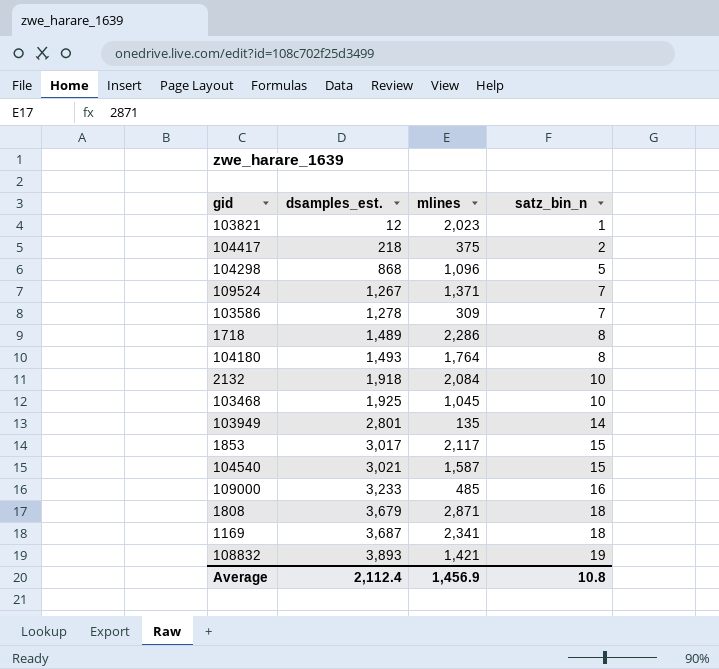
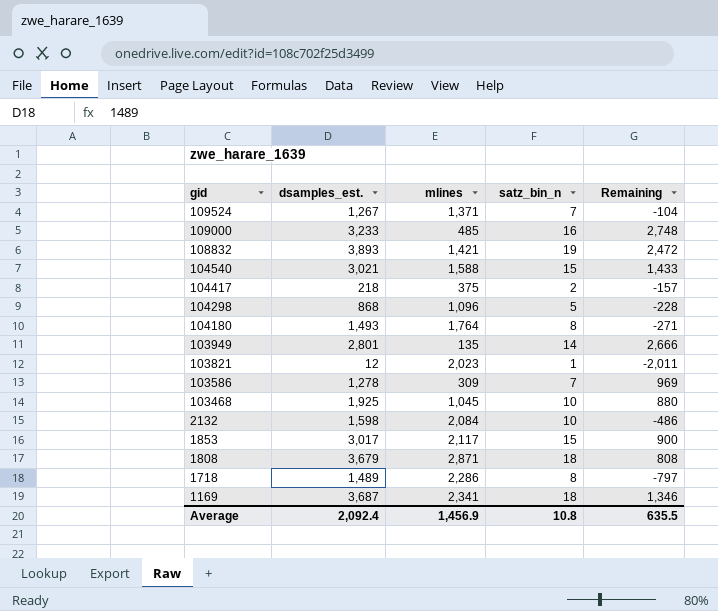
row order: dsamples_est. ascending -> gid descending
column Remaining | formula: none -> [dsamples_est.] - [mlines]
104540 | mlines: 1,587 -> 1,588
2132 | dsamples_est.: 1,918 -> 1,598
Average | dsamples_est.: 2,112.4 -> 2,092.4

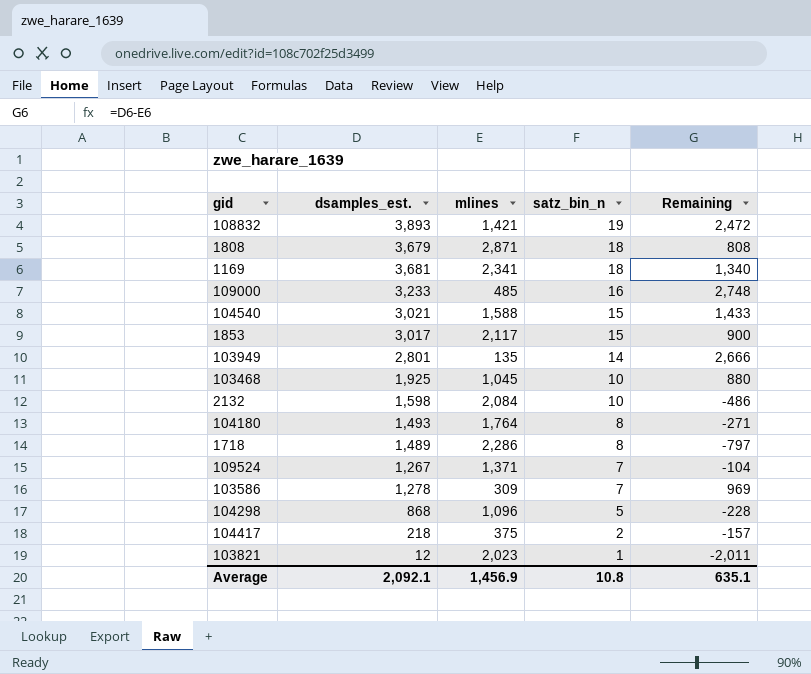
row order: gid descending -> satz_bin_n descending
1169 | dsamples_est.: 3,687 -> 3,681
1169 | Remaining: 1,346 -> 1,340
Average | dsamples_est.: 2,092.4 -> 2,092.1
Average | Remaining: 635.5 -> 635.1

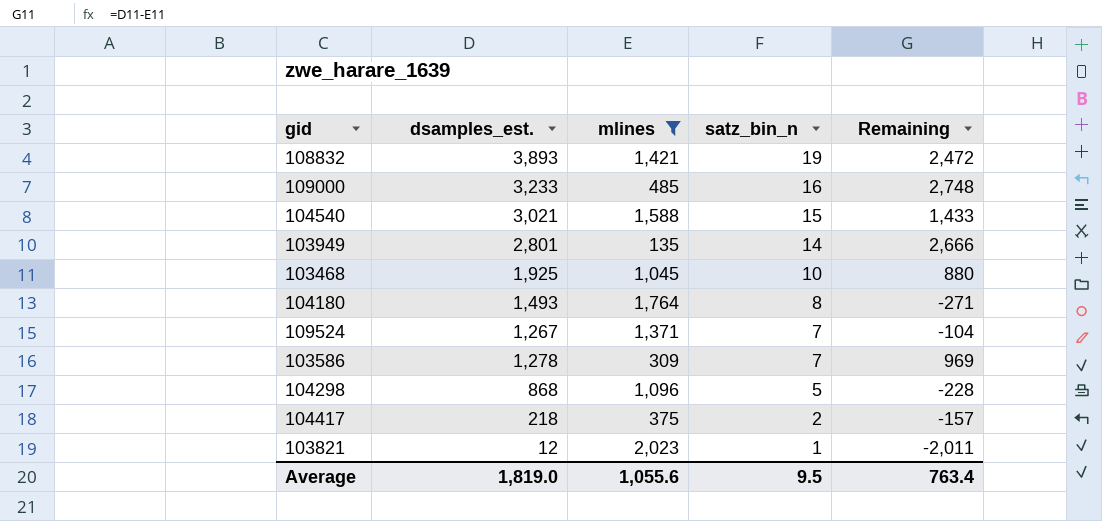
filter: none -> mlines <= 2,023
Average | dsamples_est.: 2,092.1 -> 1,819.0
Average | mlines: 1,456.9 -> 1,055.6
Average | satz_bin_n: 10.8 -> 9.5
Average | Remaining: 635.1 -> 763.4

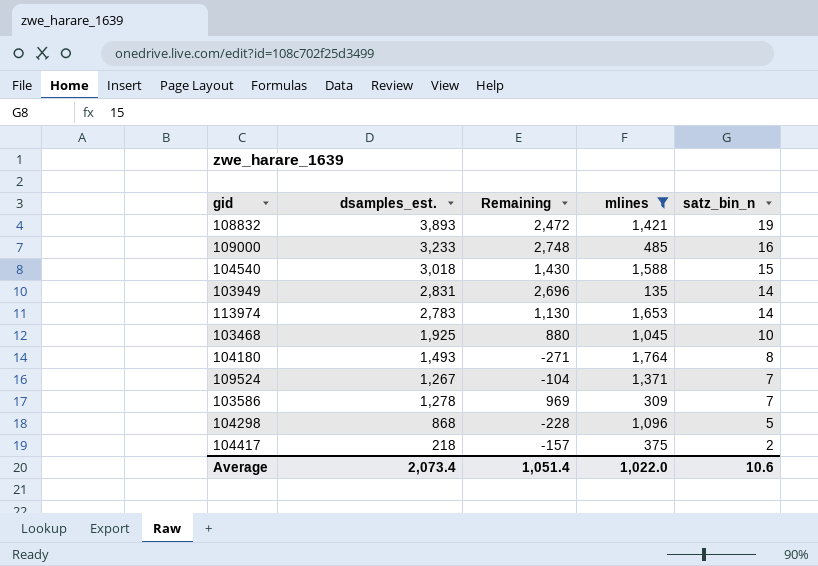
column Remaining | position: 5 -> 3
row 103821: 12 | 2,023 | 1 | -2,011 -> none
104540 | dsamples_est.: 3,021 -> 3,018
104540 | Remaining: 1,433 -> 1,430
103949 | dsamples_est.: 2,801 -> 2,831
103949 | Remaining: 2,666 -> 2,696
row 113974: none -> 2,783 | 1,130 | 1,653 | 14
Average | dsamples_est.: 1,819.0 -> 2,073.4
Average | Remaining: 763.4 -> 1,051.4
Average | mlines: 1,055.6 -> 1,022.0
Average | satz_bin_n: 9.5 -> 10.6

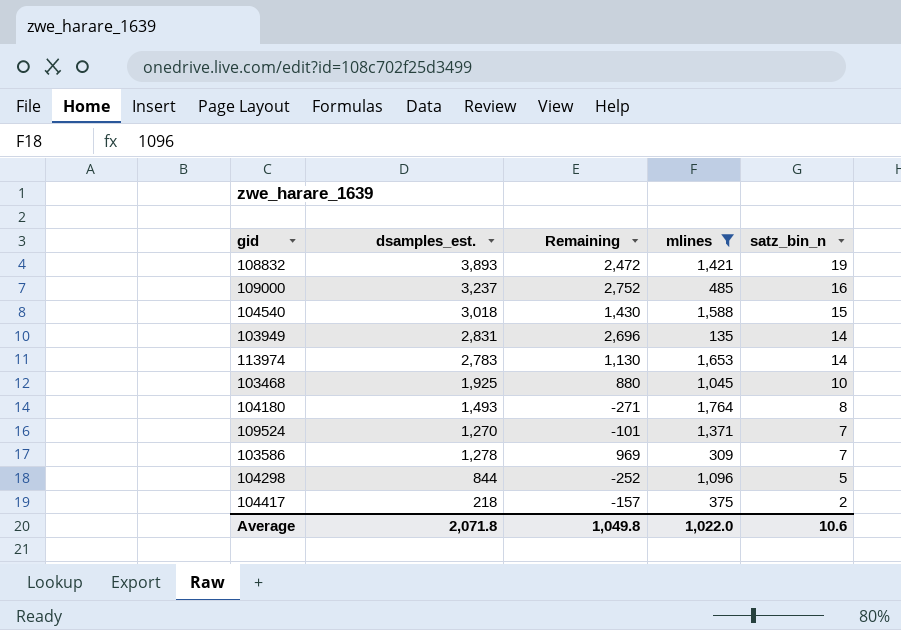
109000 | dsamples_est.: 3,233 -> 3,237
109000 | Remaining: 2,748 -> 2,752
109524 | dsamples_est.: 1,267 -> 1,270
109524 | Remaining: -104 -> -101
104298 | dsamples_est.: 868 -> 844
104298 | Remaining: -228 -> -252
Average | dsamples_est.: 2,073.4 -> 2,071.8
Average | Remaining: 1,051.4 -> 1,049.8

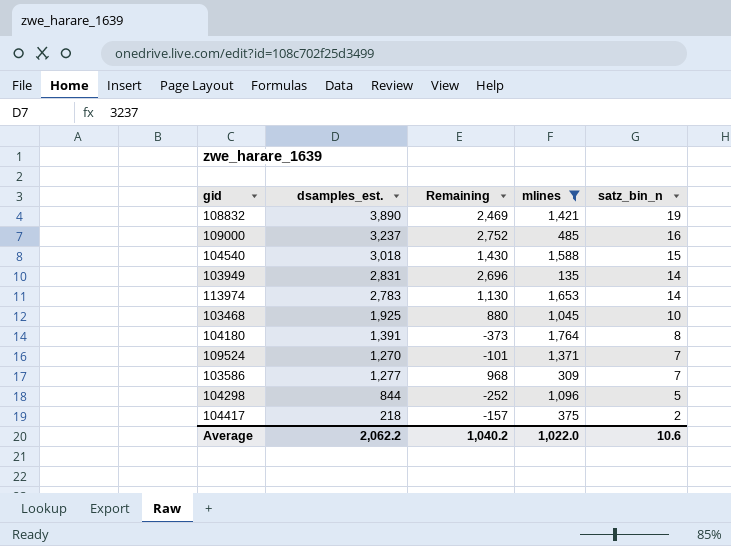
108832 | dsamples_est.: 3,893 -> 3,890
108832 | Remaining: 2,472 -> 2,469
104180 | dsamples_est.: 1,493 -> 1,391
104180 | Remaining: -271 -> -373
103586 | dsamples_est.: 1,278 -> 1,277
103586 | Remaining: 969 -> 968
Average | dsamples_est.: 2,071.8 -> 2,062.2
Average | Remaining: 1,049.8 -> 1,040.2

